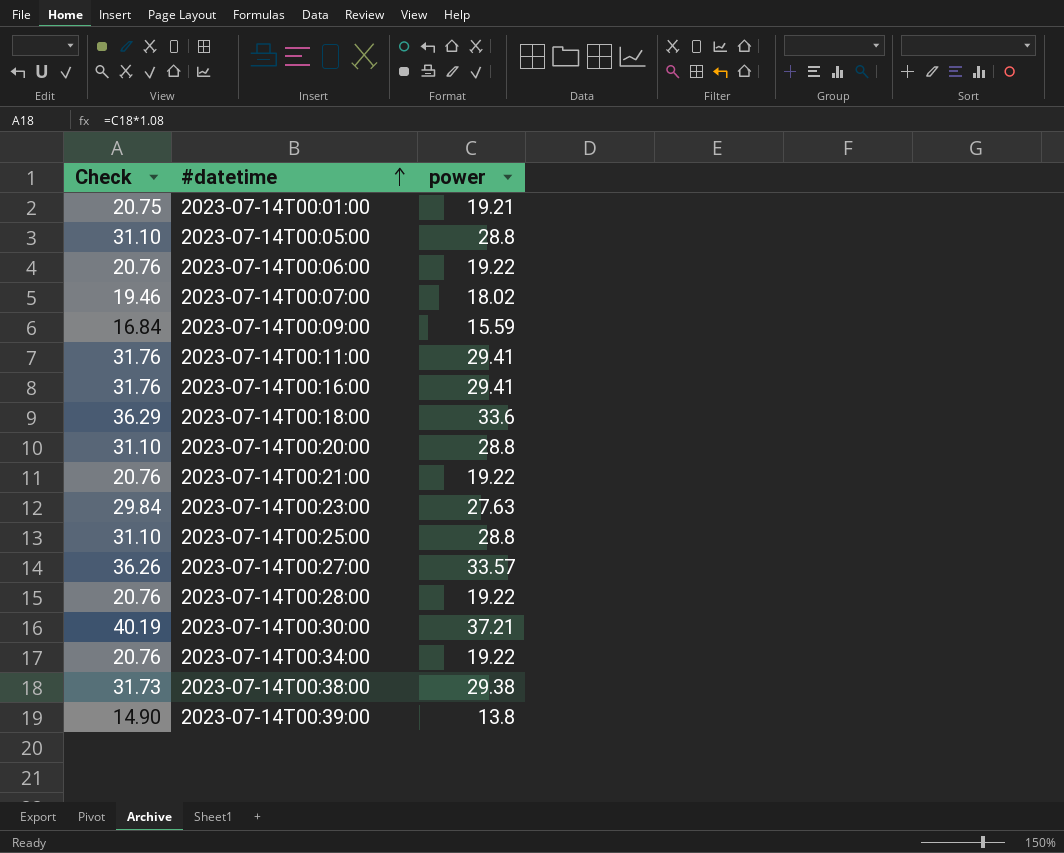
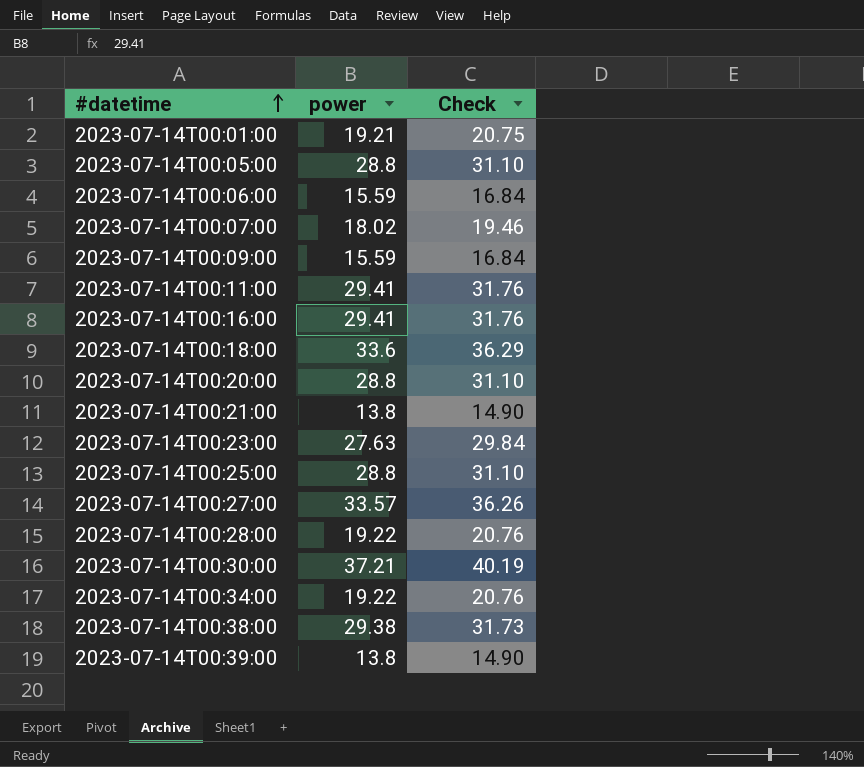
column Check | position: 1 -> 3
2023-07-14T00:06:00 | power: 19.22 -> 15.59
2023-07-14T00:06:00 | Check: 20.76 -> 16.84
2023-07-14T00:21:00 | power: 19.22 -> 13.8
2023-07-14T00:21:00 | Check: 20.76 -> 14.90

